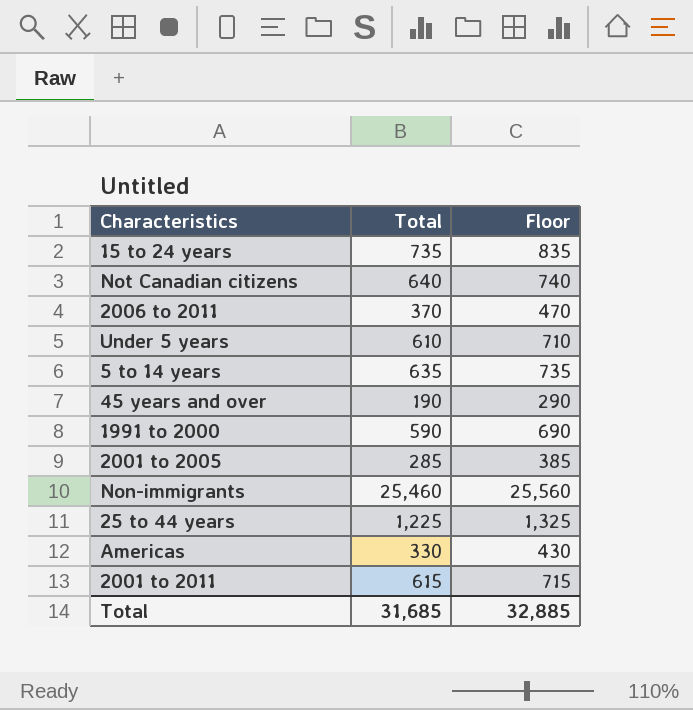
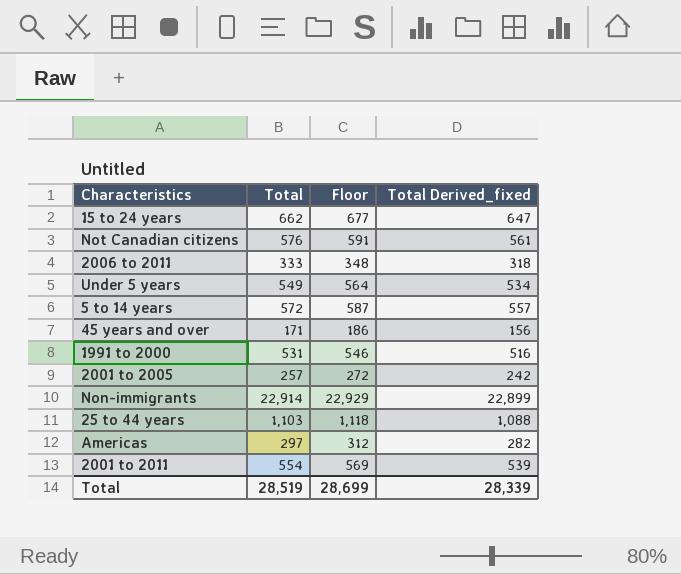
column Floor | formula: [Total] + 100 -> [Total] + 15
column Total Derived_fixed | formula: none -> [Total] - 15
15 to 24 years | Total: 735 -> 662
Not Canadian citizens | Total: 640 -> 576
2006 to 2011 | Total: 370 -> 333
Under 5 years | Total: 610 -> 549
5 to 14 years | Total: 635 -> 572
45 years and over | Total: 190 -> 171
1991 to 2000 | Total: 590 -> 531
2001 to 2005 | Total: 285 -> 257
Non-immigrants | Total: 25,460 -> 22,914
25 to 44 years | Total: 1,225 -> 1,103
Americas | Total: 330 -> 297
2001 to 2011 | Total: 615 -> 554
Total | Total: 31,685 -> 28,519
Total | Floor: 32,885 -> 28,699

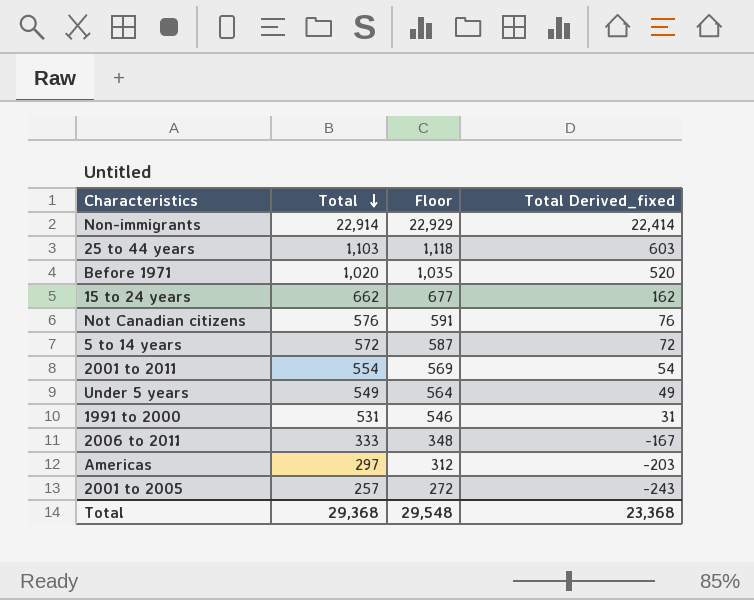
row order: none -> Total descending
column Total Derived_fixed | formula: [Total] - 15 -> [Total] - 500
row 45 years and over: 171 | 186 | 156 -> none
row Before 1971: none -> 1,020 | 1,035 | 520
Total | Total: 28,519 -> 29,368
Total | Floor: 28,699 -> 29,548
Total | Total Derived_fixed: 28,339 -> 23,368

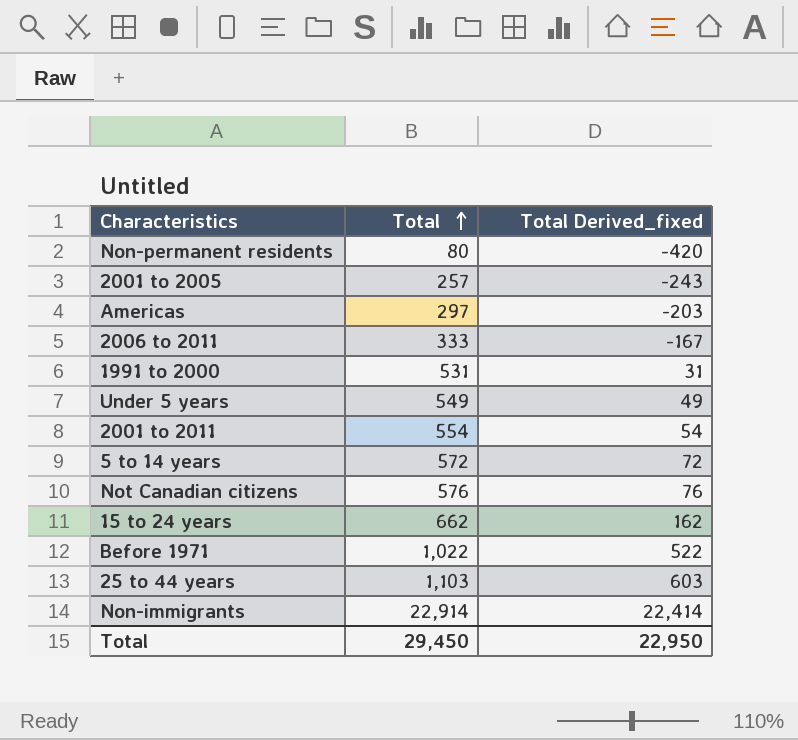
row order: Total descending -> Total ascending
column Floor | formula: [Total] + 15 -> none
row Non-permanent residents: none -> 80 | -420
Before 1971 | Total: 1,020 -> 1,022
Before 1971 | Total Derived_fixed: 520 -> 522
Total | Total: 29,368 -> 29,450
Total | Total Derived_fixed: 23,368 -> 22,950

